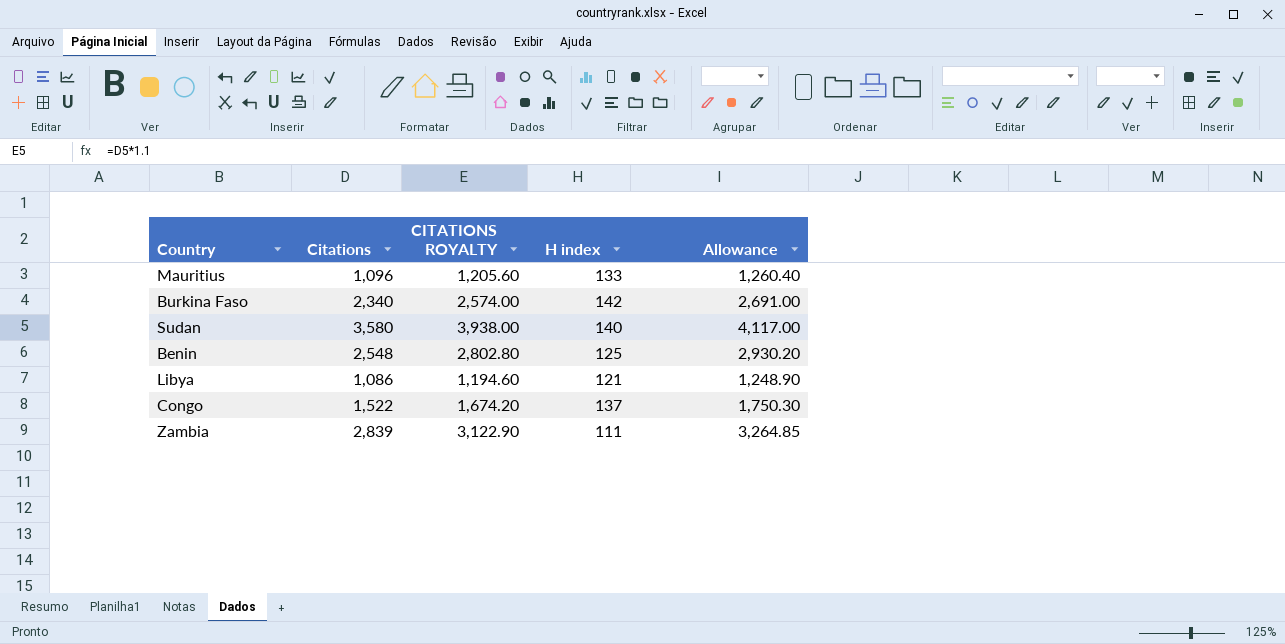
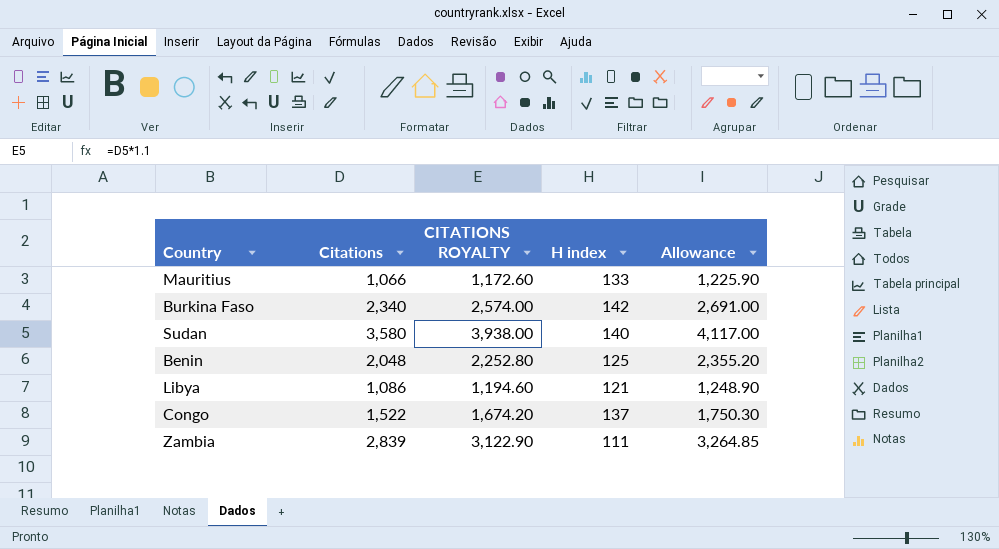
Mauritius | Citations: 1,096 -> 1,066
Mauritius | CITATIONS ROYALTY: 1,205.60 -> 1,172.60
Mauritius | Allowance: 1,260.40 -> 1,225.90
Benin | Citations: 2,548 -> 2,048
Benin | CITATIONS ROYALTY: 2,802.80 -> 2,252.80
Benin | Allowance: 2,930.20 -> 2,355.20

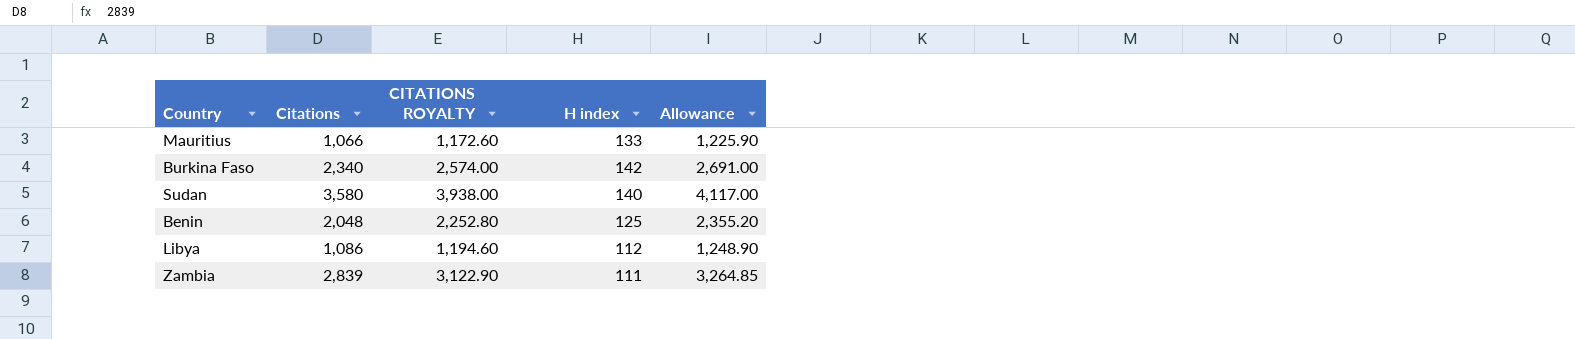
row Congo: 1,522 | 1,674.20 | 137 | 1,750.30 -> none
Libya | H index: 121 -> 112

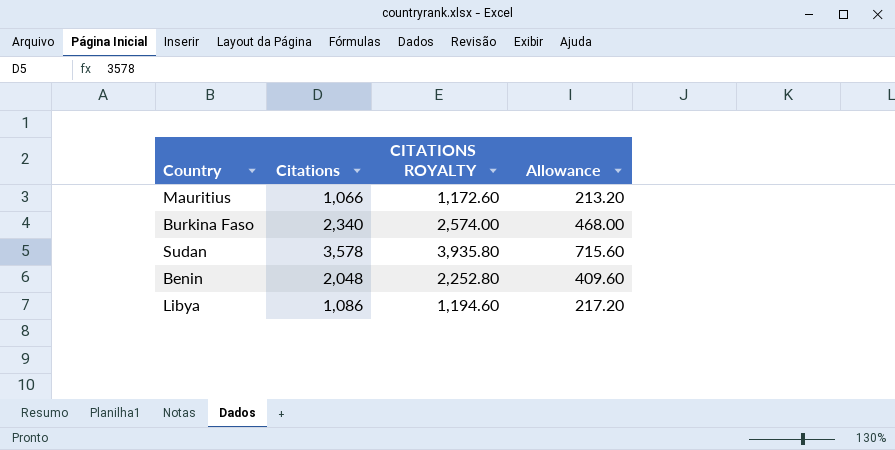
column H index | position: 4 -> none
column Allowance | formula: [Citations] * 1.15 -> [Citations] * 0.2
row Zambia: 2,839 | 3,122.90 | 111 | 3,264.85 -> none
Sudan | Citations: 3,580 -> 3,578
Sudan | CITATIONS ROYALTY: 3,938.00 -> 3,935.80

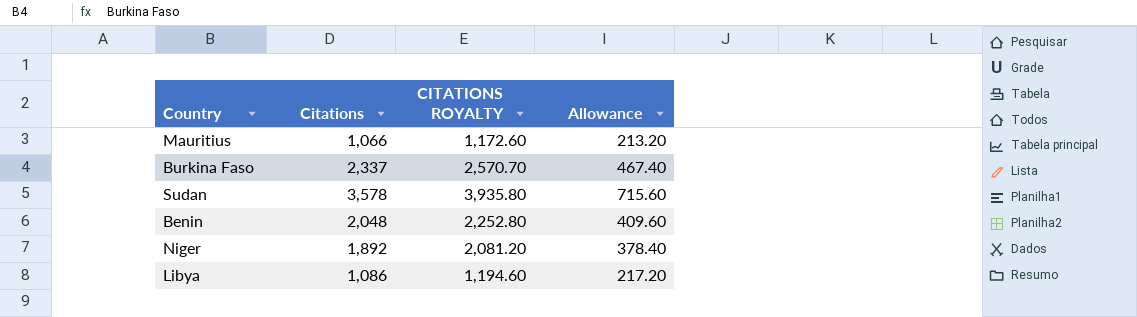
Burkina Faso | Citations: 2,340 -> 2,337
Burkina Faso | CITATIONS ROYALTY: 2,574.00 -> 2,570.70
Burkina Faso | Allowance: 468.00 -> 467.40
row Niger: none -> 1,892 | 2,081.20 | 378.40

